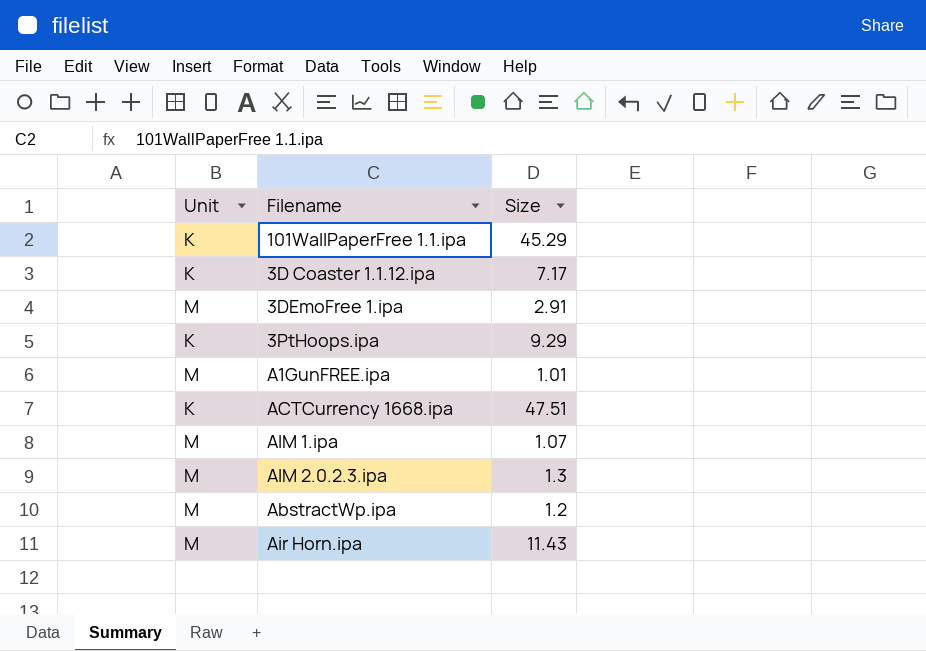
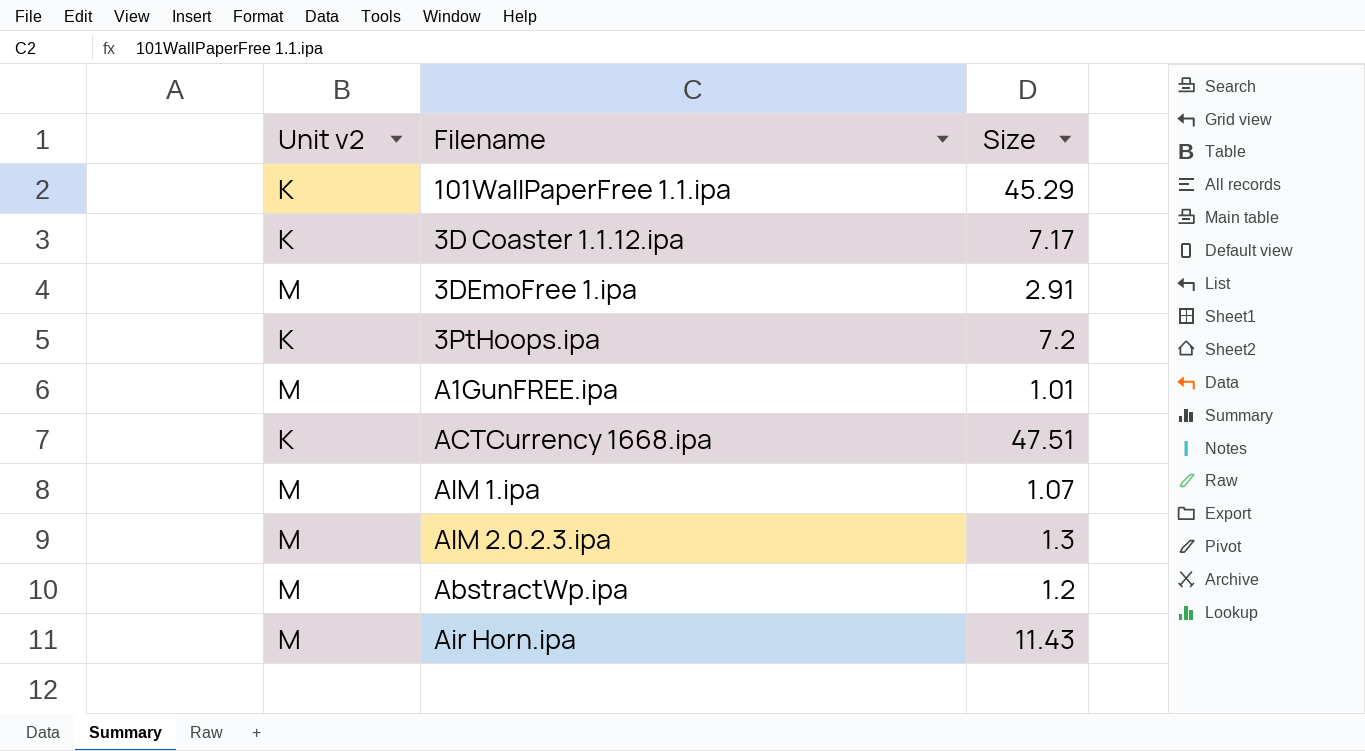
column name: Unit -> Unit v2
3PtHoops.ipa | Size: 9.29 -> 7.2

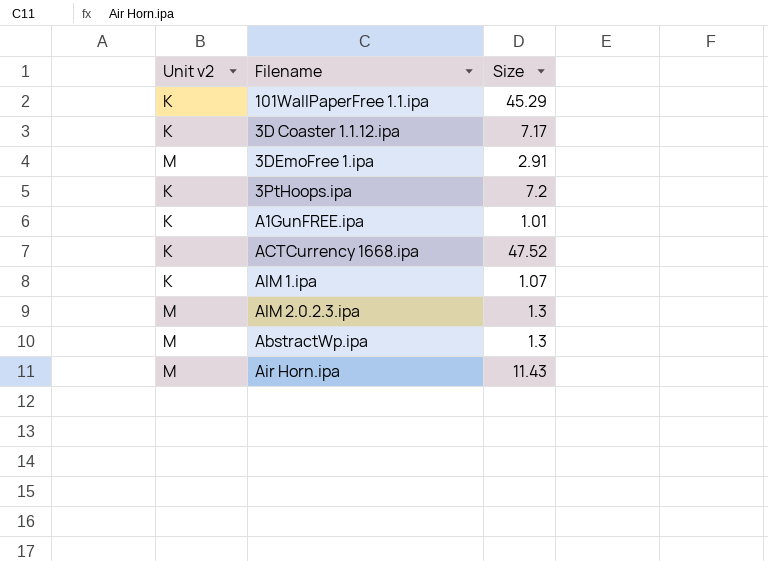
A1GunFREE.ipa | Unit v2: M -> K
ACTCurrency 1668.ipa | Size: 47.51 -> 47.52
AIM 1.ipa | Unit v2: M -> K
AbstractWp.ipa | Size: 1.2 -> 1.3

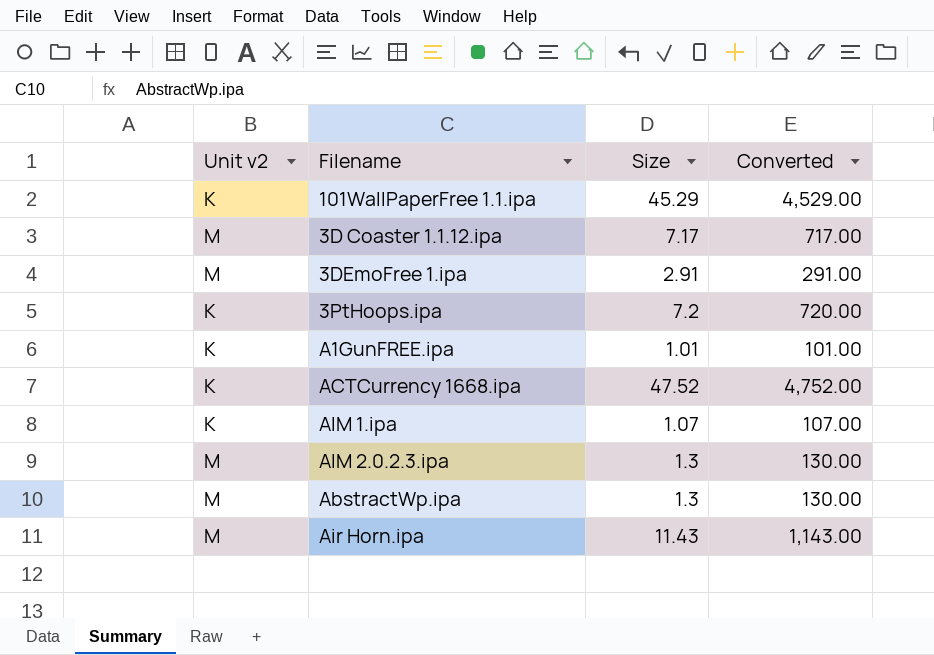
column Converted | formula: none -> [Size] * 100
3D Coaster 1.1.12.ipa | Unit v2: K -> M

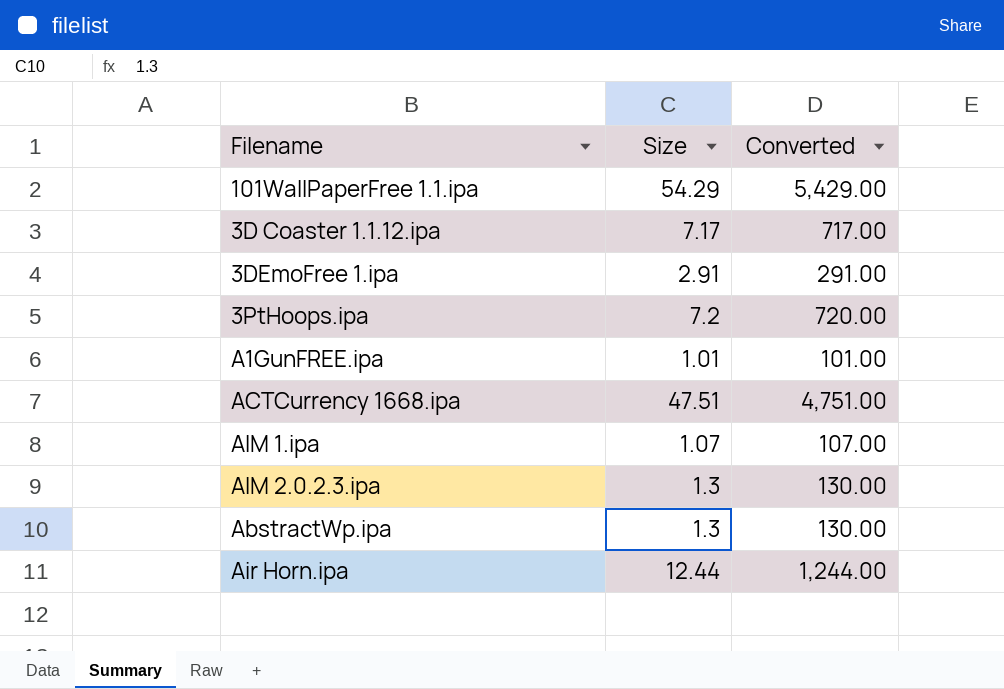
column Unit v2 | position: 1 -> none
101WallPaperFree 1.1.ipa | Size: 45.29 -> 54.29
101WallPaperFree 1.1.ipa | Converted: 4,529.00 -> 5,429.00
ACTCurrency 1668.ipa | Size: 47.52 -> 47.51
ACTCurrency 1668.ipa | Converted: 4,752.00 -> 4,751.00
Air Horn.ipa | Size: 11.43 -> 12.44
Air Horn.ipa | Converted: 1,143.00 -> 1,244.00

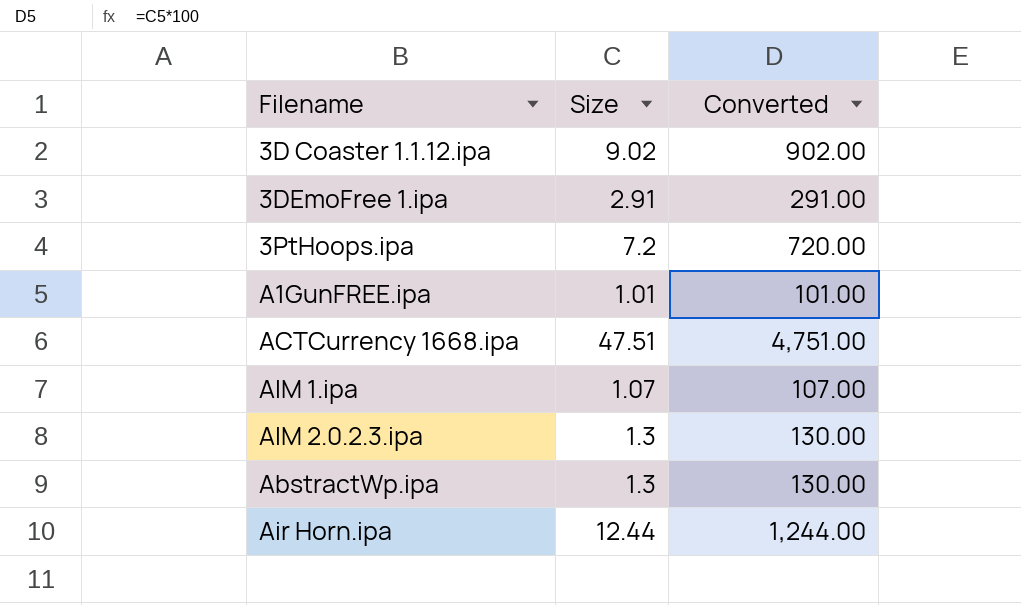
row 101WallPaperFree 1.1.ipa: 54.29 | 5,429.00 -> none
3D Coaster 1.1.12.ipa | Size: 7.17 -> 9.02
3D Coaster 1.1.12.ipa | Converted: 717.00 -> 902.00

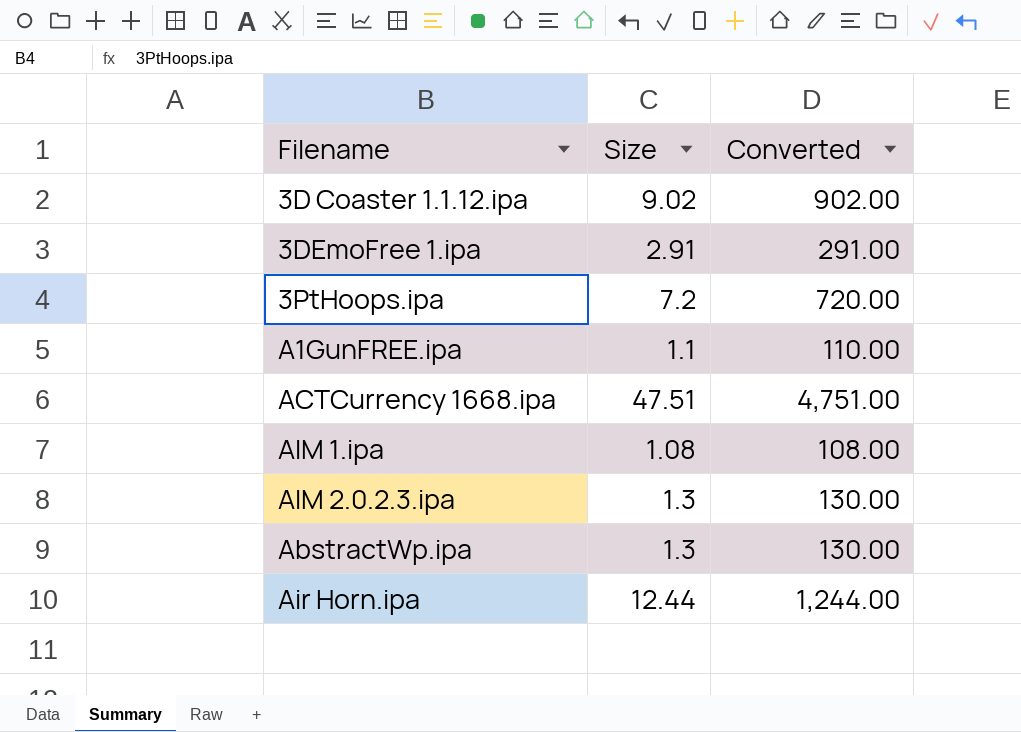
A1GunFREE.ipa | Size: 1.01 -> 1.1
A1GunFREE.ipa | Converted: 101.00 -> 110.00
AIM 1.ipa | Size: 1.07 -> 1.08
AIM 1.ipa | Converted: 107.00 -> 108.00

